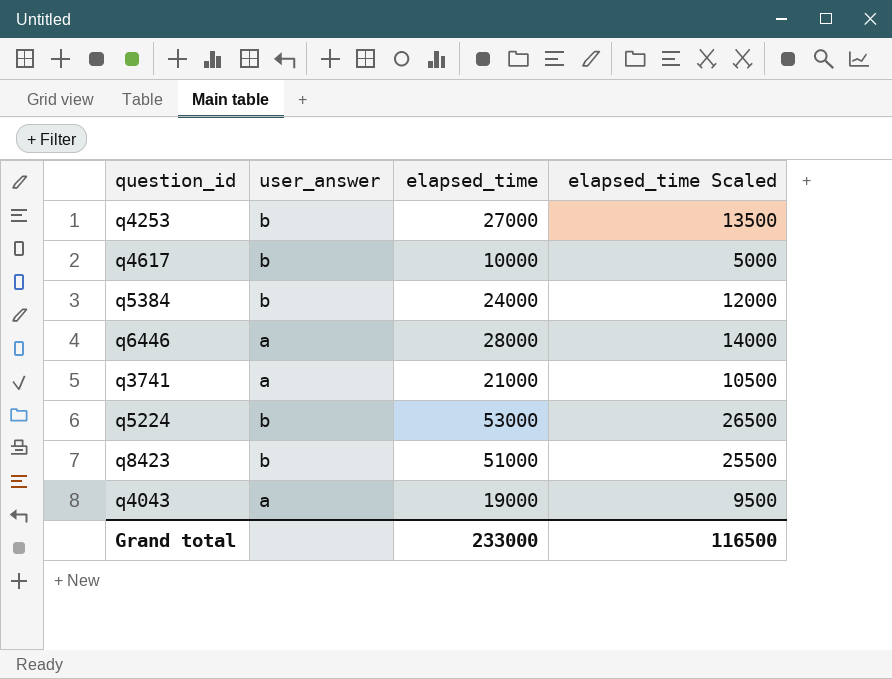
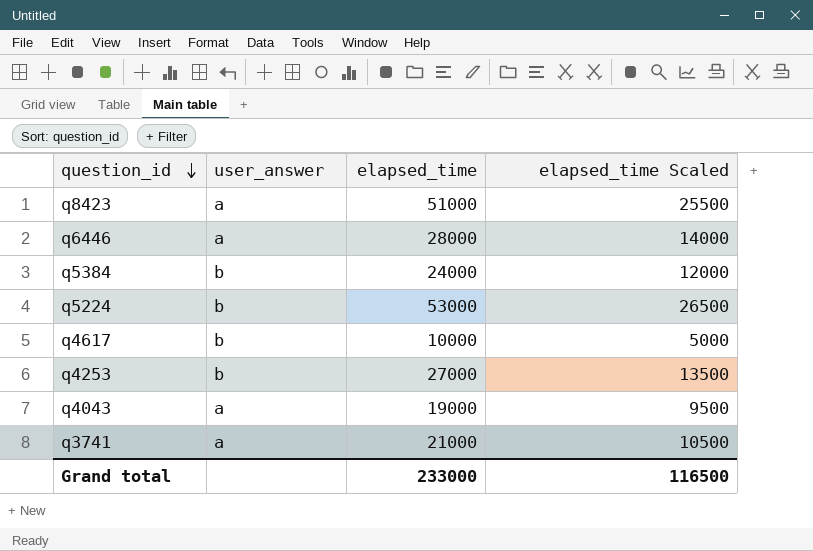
row order: none -> question_id descending
q8423 | user_answer: b -> a

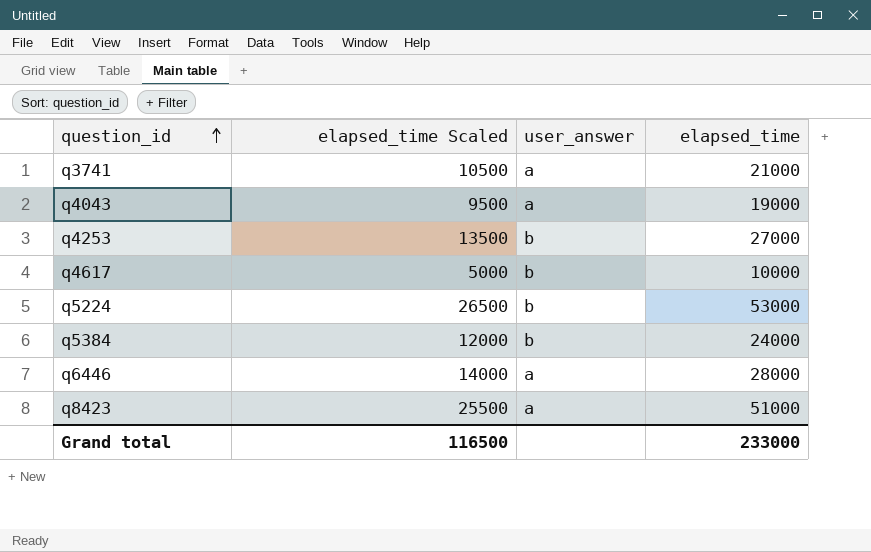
row order: question_id descending -> question_id ascending
column elapsed_time Scaled | position: 4 -> 2

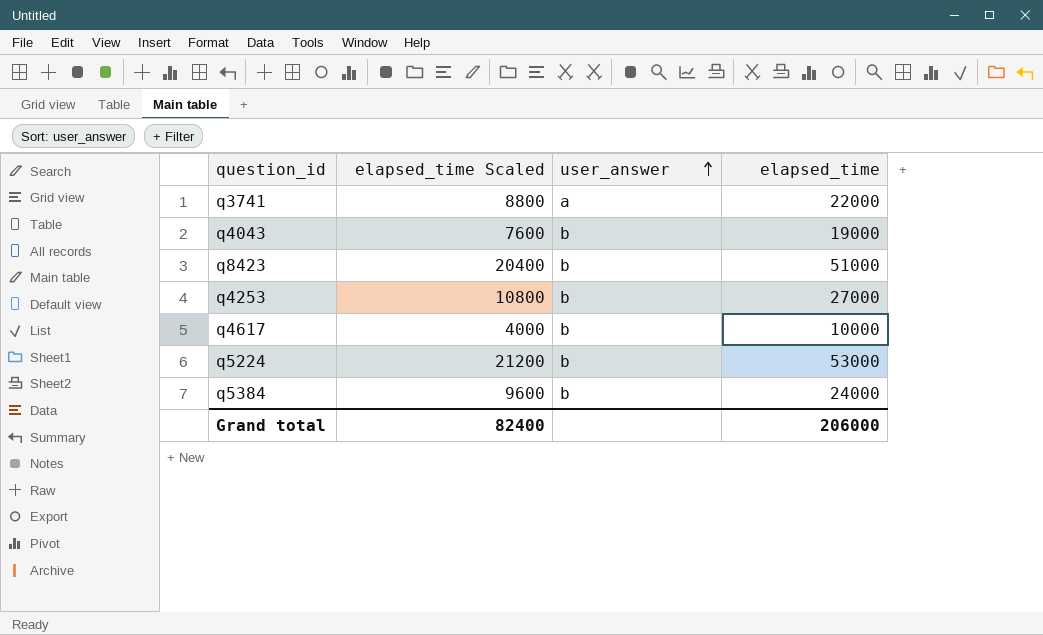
row order: question_id ascending -> user_answer ascending
column elapsed_time Scaled | formula: [elapsed_time] * 0.5 -> [elapsed_time] * 0.4
row q6446: 14000 | a | 28000 -> none
q3741 | elapsed_time: 21000 -> 22000
q4043 | user_answer: a -> b
q8423 | user_answer: a -> b
Grand total | elapsed_time Scaled: 116500 -> 82400
Grand total | elapsed_time: 233000 -> 206000

